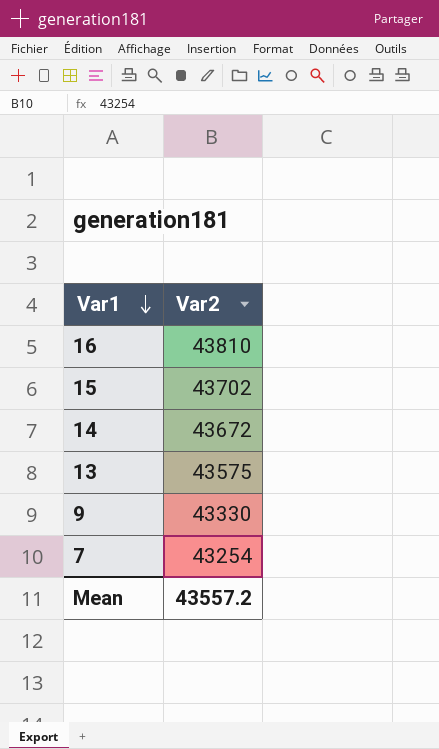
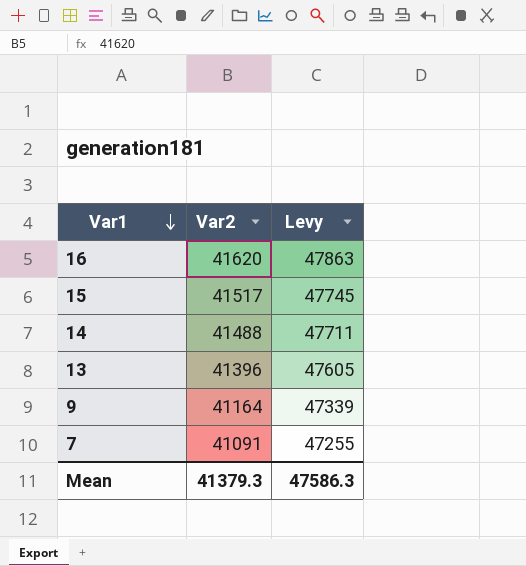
column Levy | formula: none -> [Var2] * 1.15
16 | Var2: 43810 -> 41620
15 | Var2: 43702 -> 41517
14 | Var2: 43672 -> 41488
13 | Var2: 43575 -> 41396
9 | Var2: 43330 -> 41164
7 | Var2: 43254 -> 41091
Mean | Var2: 43557.2 -> 41379.3

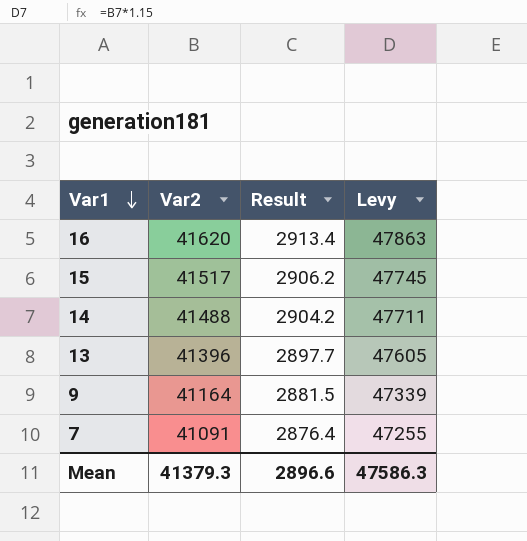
column Result | formula: none -> [Var2] * 0.07

